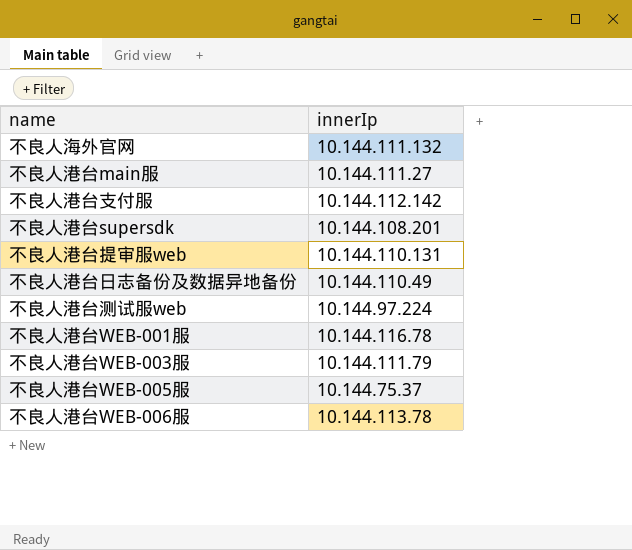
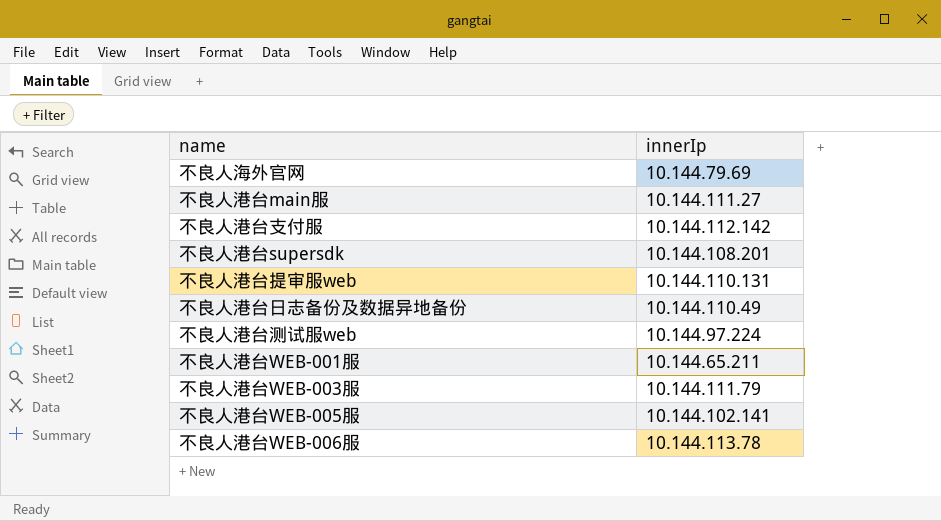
不良人海外官网 | innerIp: 10.144.111.132 -> 10.144.79.69
不良人港台WEB-001服 | innerIp: 10.144.116.78 -> 10.144.65.211
不良人港台WEB-005服 | innerIp: 10.144.75.37 -> 10.144.102.141

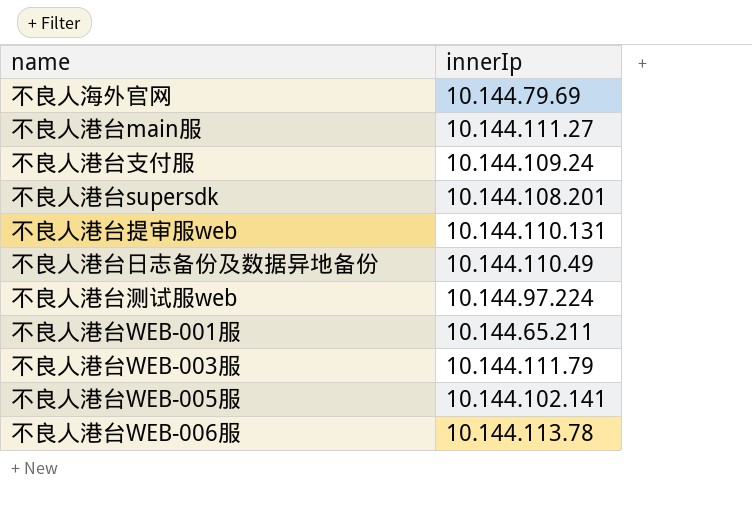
不良人港台支付服 | innerIp: 10.144.112.142 -> 10.144.109.24

